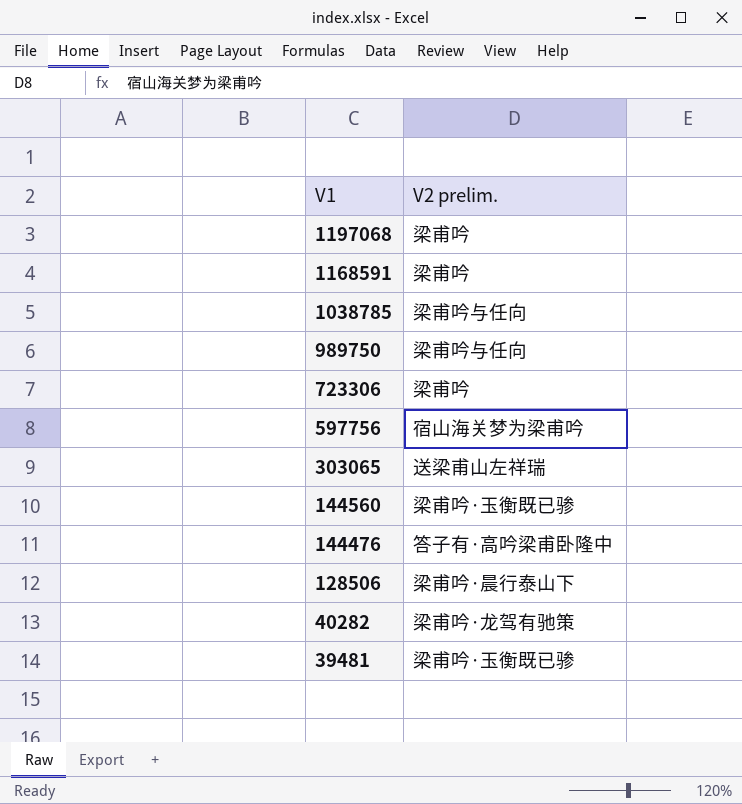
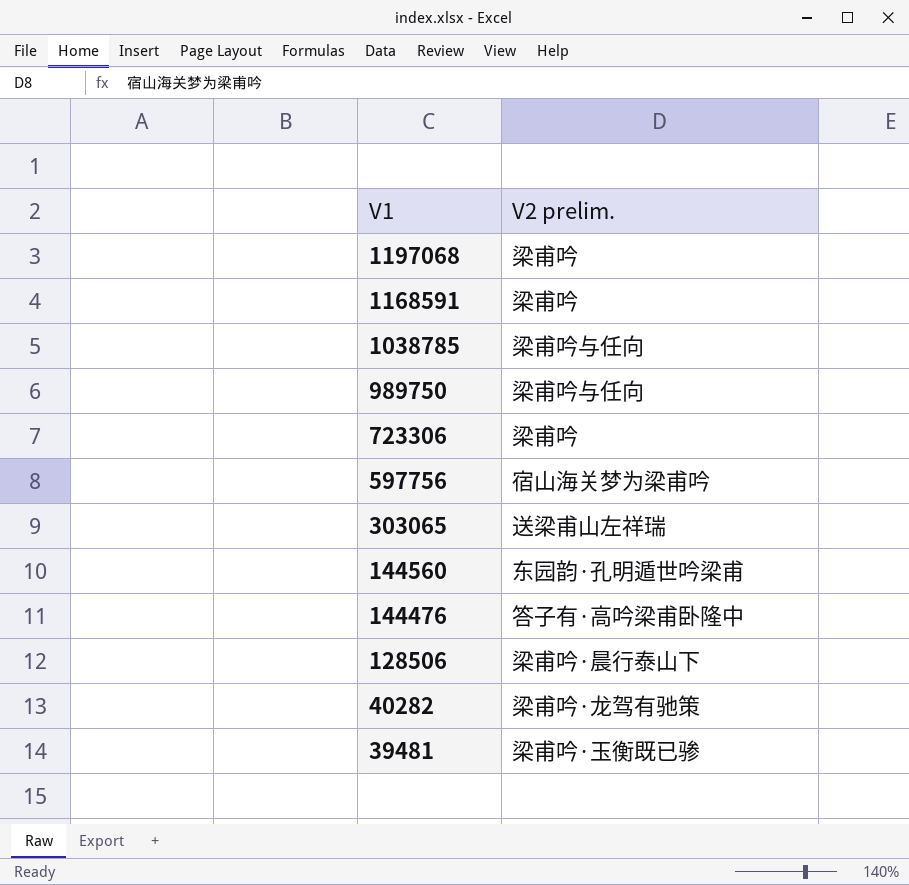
144560 | V2 prelim.: 梁甫吟·玉衡既已骖 -> 东园韵·孔明遁世吟梁甫

